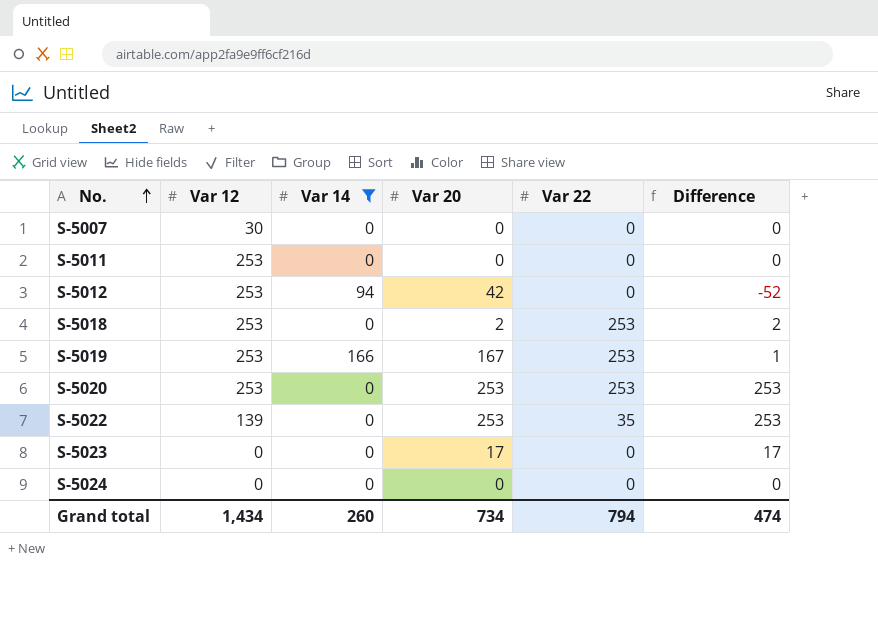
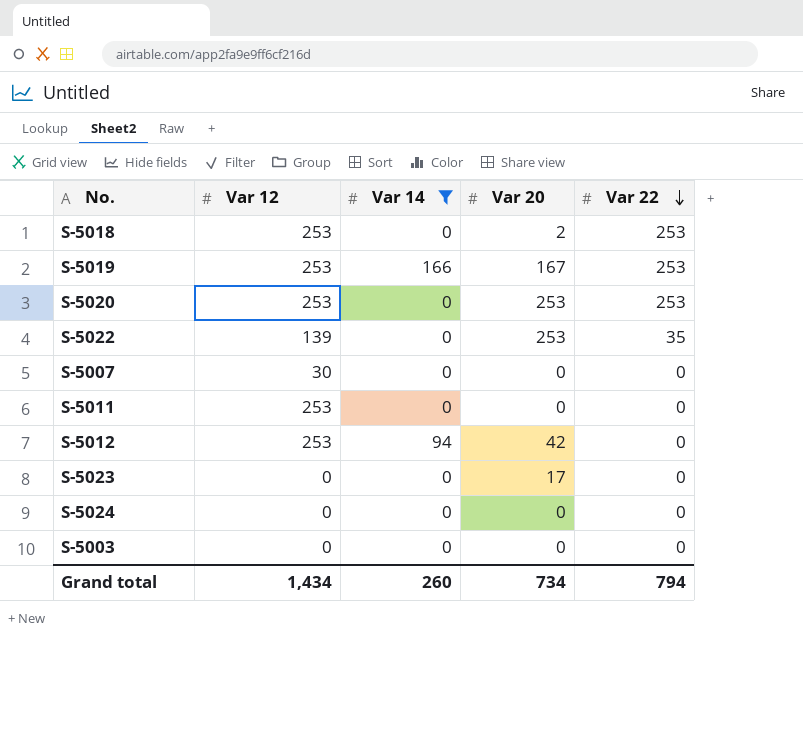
row order: No. ascending -> Var 22 descending
column Difference | formula: [Var 20] - [Var 14] -> none
row S-5003: none -> 0 | 0 | 0 | 0

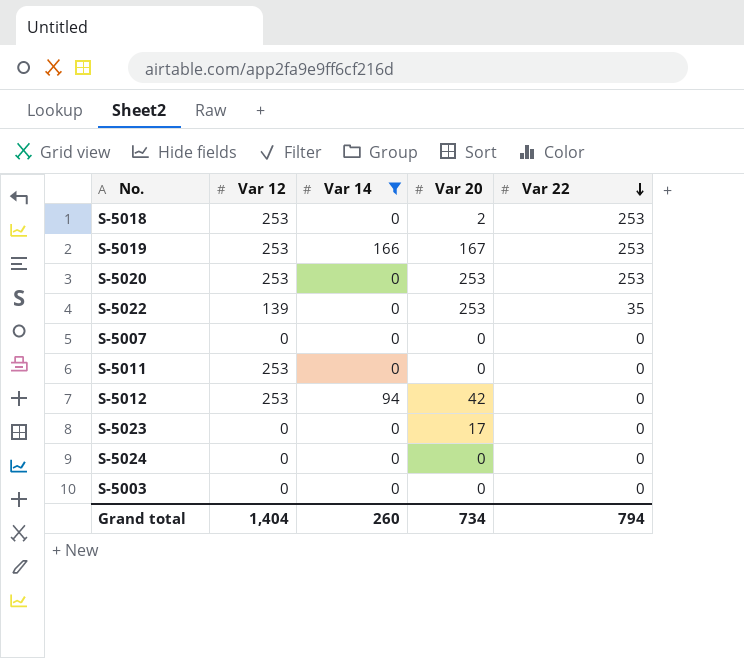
S-5007 | Var 12: 30 -> 0
Grand total | Var 12: 1,434 -> 1,404

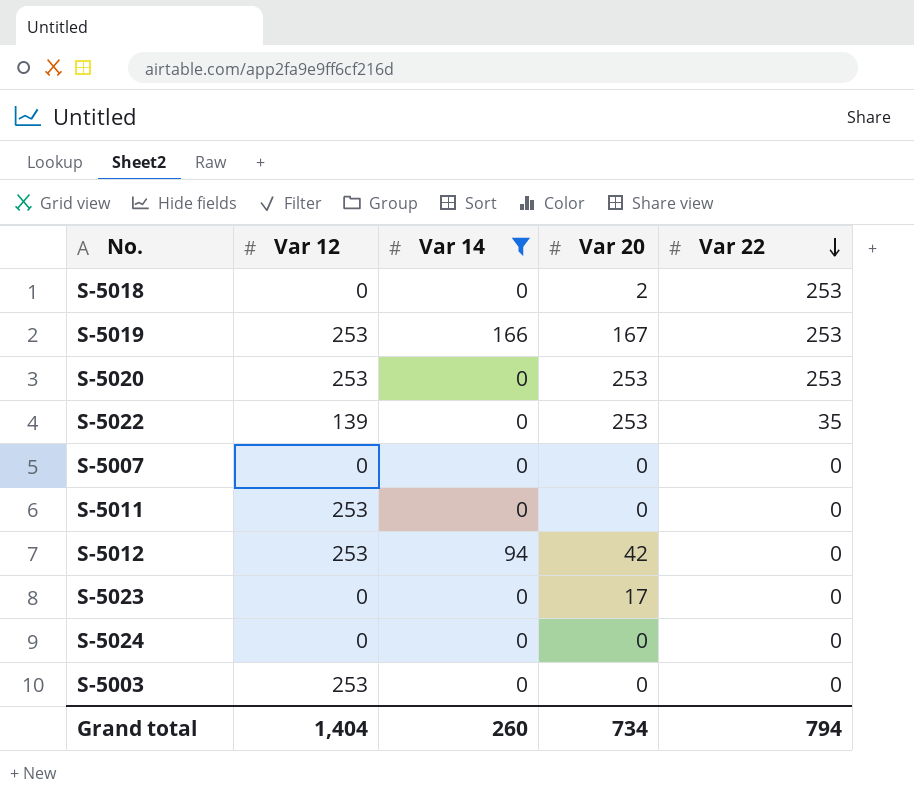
S-5018 | Var 12: 253 -> 0
S-5003 | Var 12: 0 -> 253

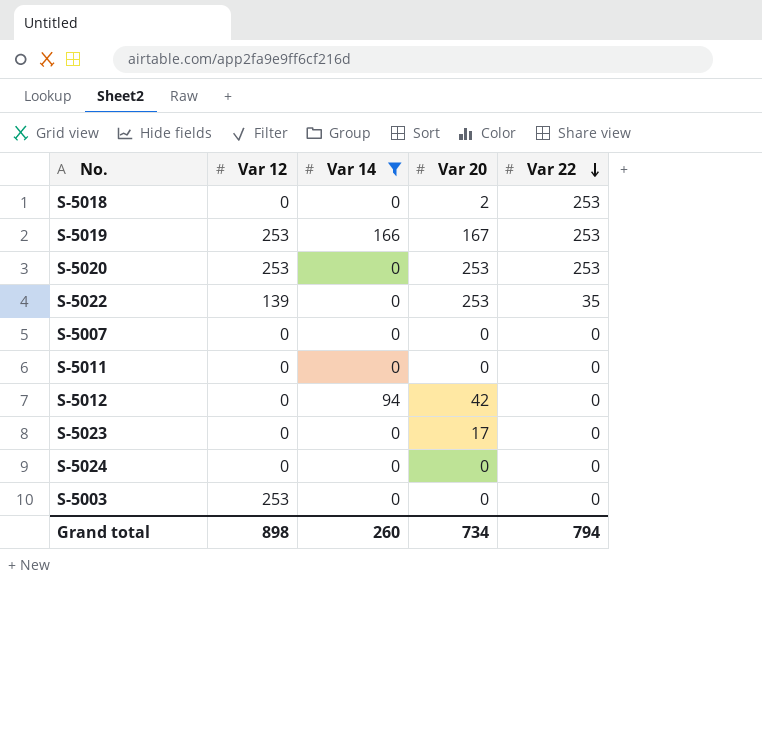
S-5011 | Var 12: 253 -> 0
S-5012 | Var 12: 253 -> 0
Grand total | Var 12: 1,404 -> 898

